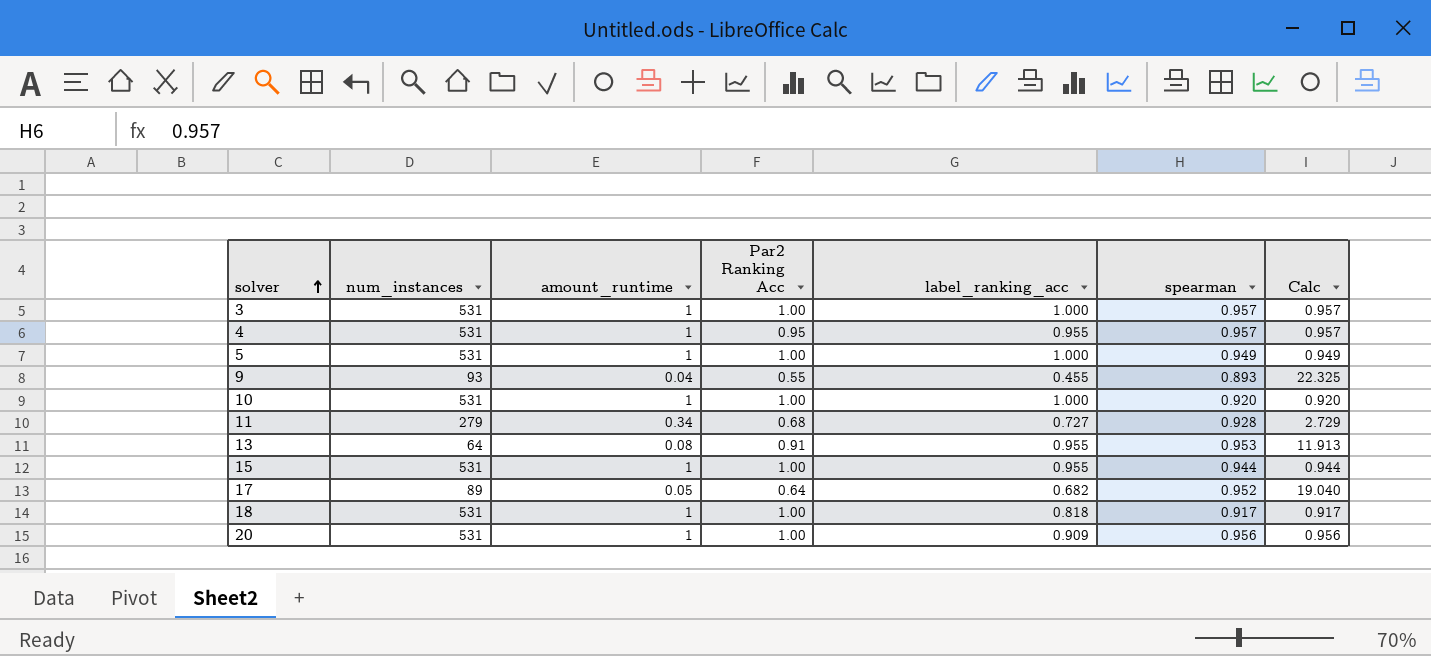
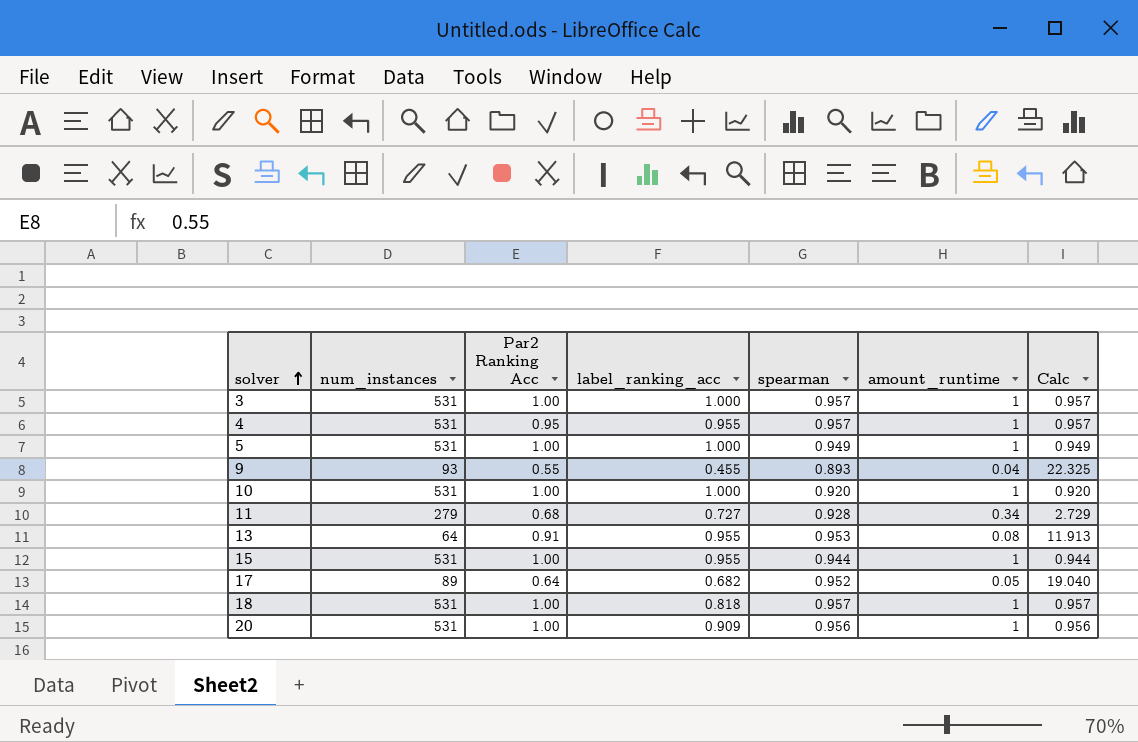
column amount_runtime | position: 3 -> 6
18 | spearman: 0.917 -> 0.957
18 | Calc: 0.917 -> 0.957

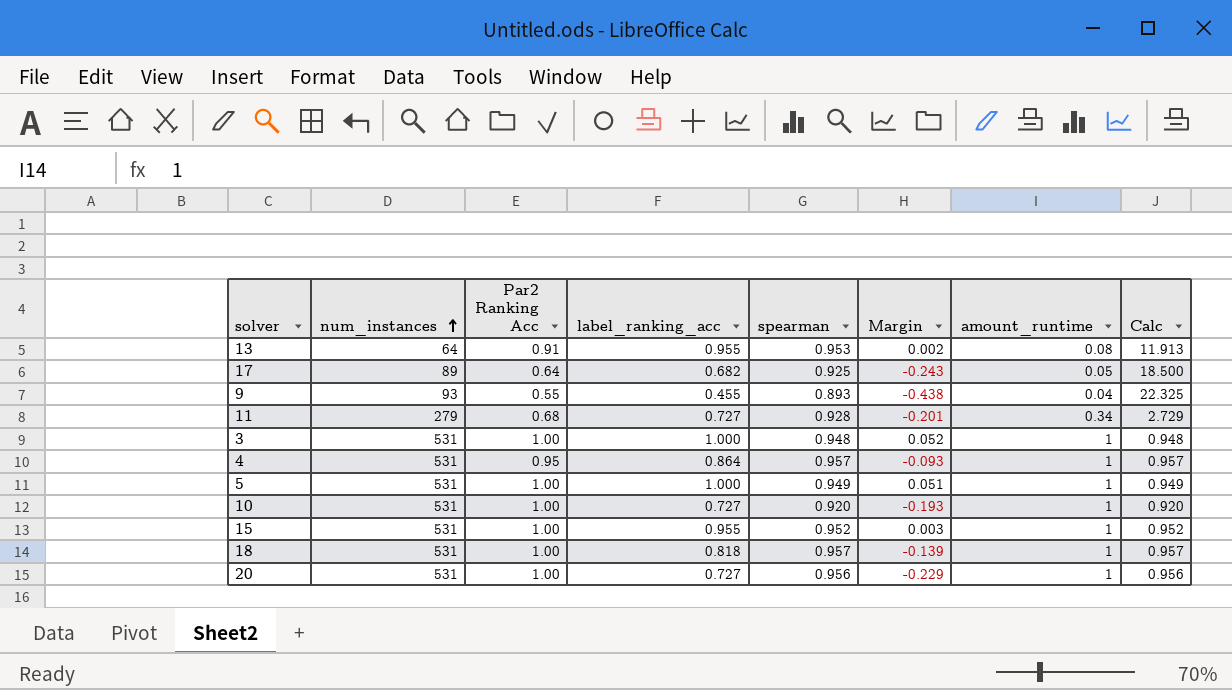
row order: solver ascending -> num_instances ascending
column Margin | formula: none -> [label_ranking_acc] - [spearman]
17 | spearman: 0.952 -> 0.925
17 | Calc: 19.040 -> 18.500
3 | spearman: 0.957 -> 0.948
3 | Calc: 0.957 -> 0.948
4 | label_ranking_acc: 0.955 -> 0.864
10 | label_ranking_acc: 1.000 -> 0.727
15 | spearman: 0.944 -> 0.952
15 | Calc: 0.944 -> 0.952
20 | label_ranking_acc: 0.909 -> 0.727

